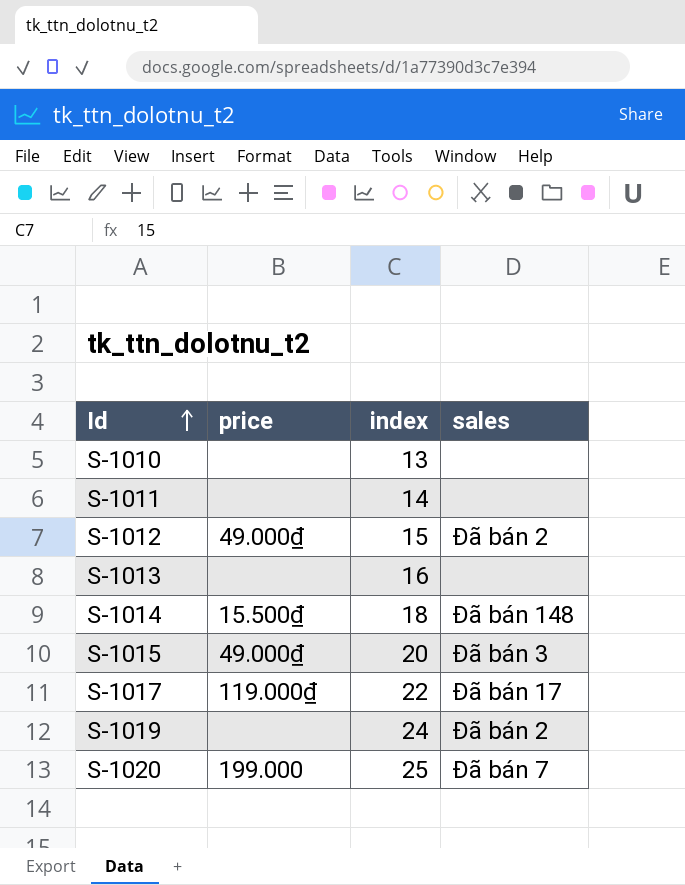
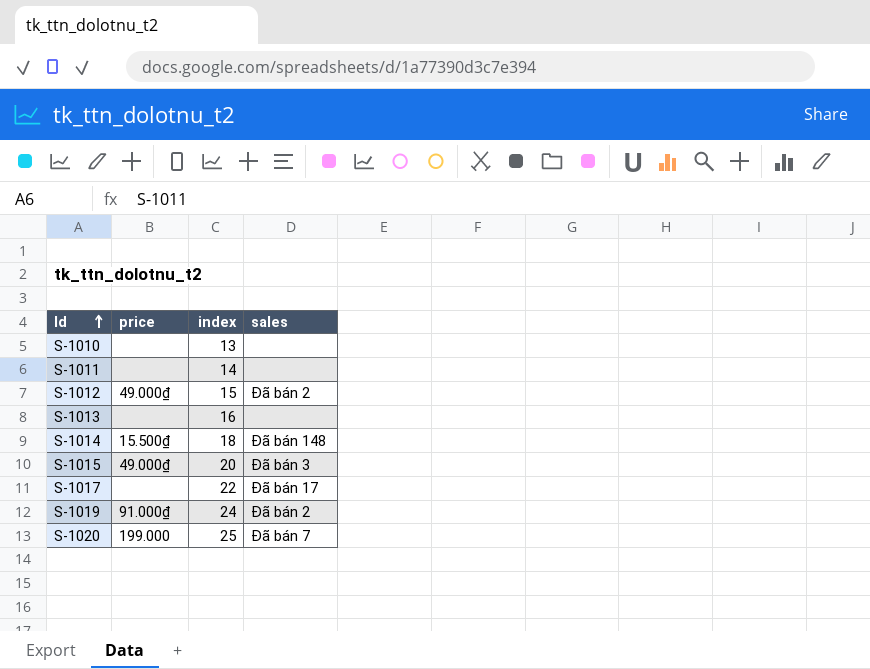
S-1017 | price: 119.000₫ -> none
S-1019 | price: none -> 91.000₫

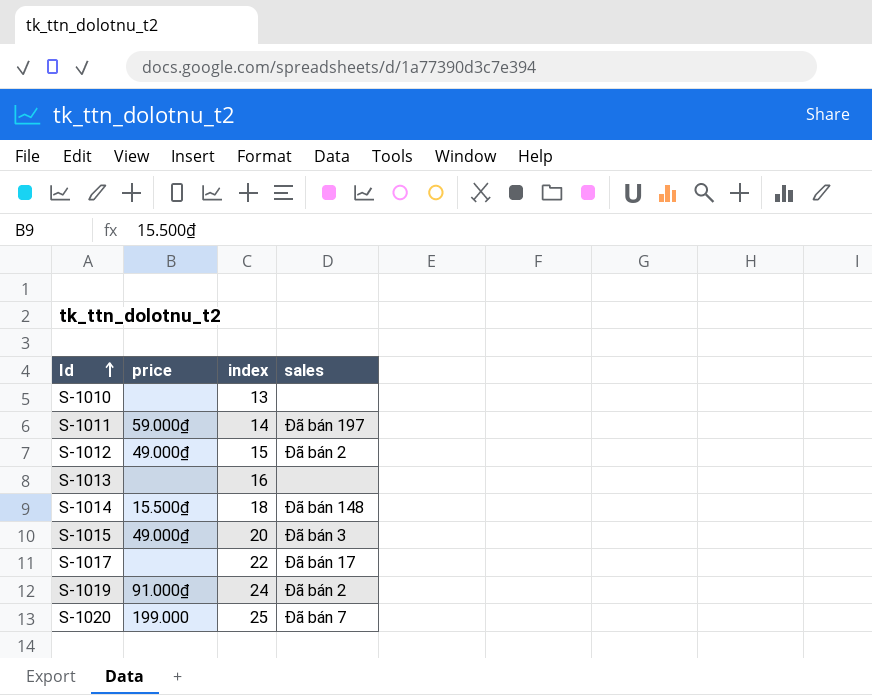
S-1011 | price: none -> 59.000₫
S-1011 | sales: none -> Đã bán 197

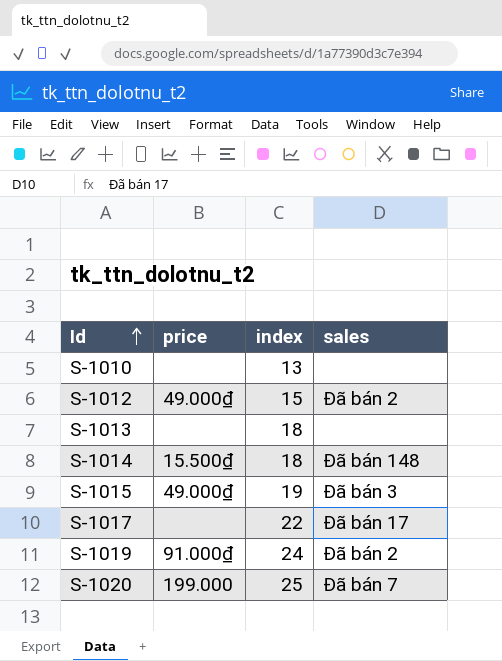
row S-1011: 59.000₫ | 14 | Đã bán 197 -> none
S-1013 | index: 16 -> 18
S-1015 | index: 20 -> 19

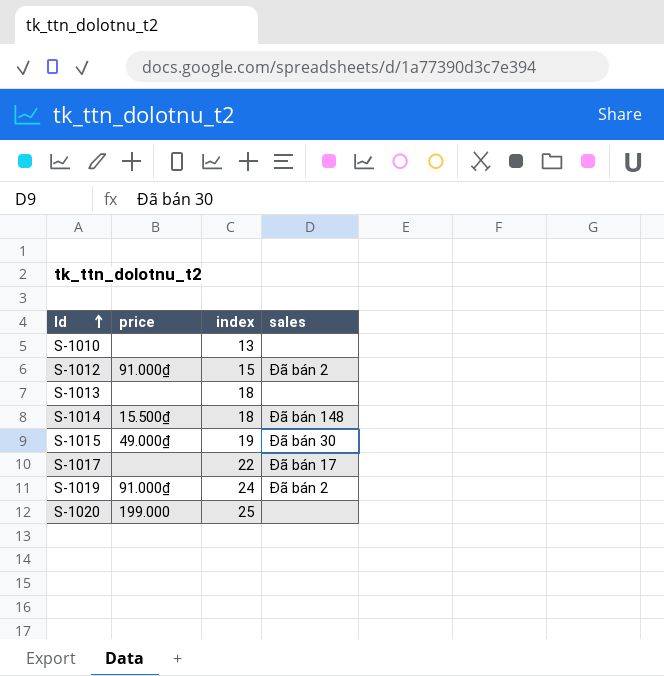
S-1012 | price: 49.000₫ -> 91.000₫
S-1015 | sales: Đã bán 3 -> Đã bán 30
S-1020 | sales: Đã bán 7 -> none

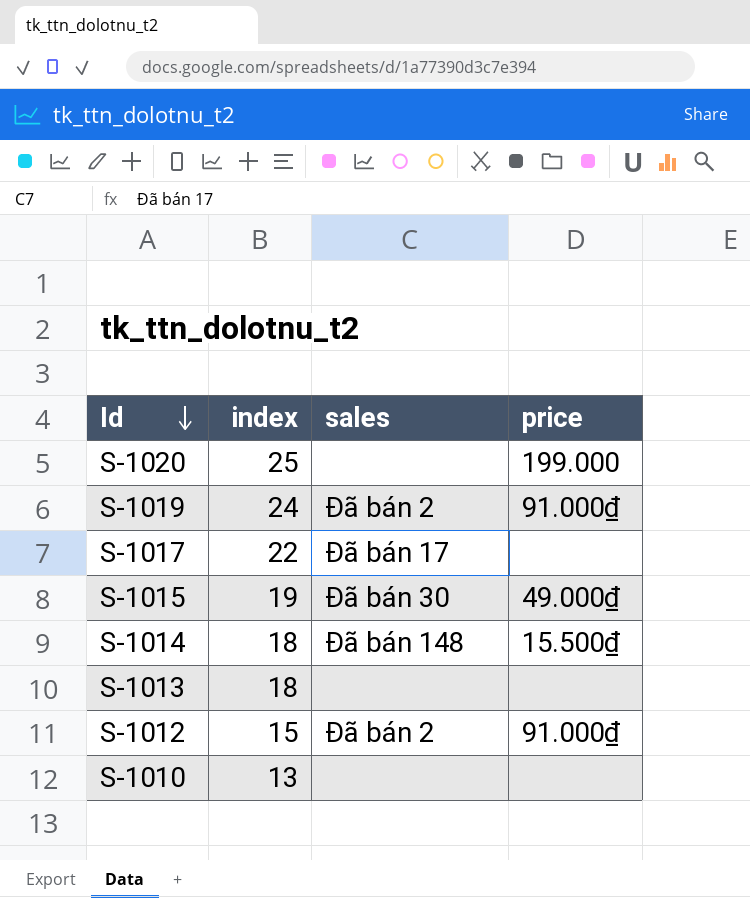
row order: Id ascending -> Id descending
column price | position: 2 -> 4

